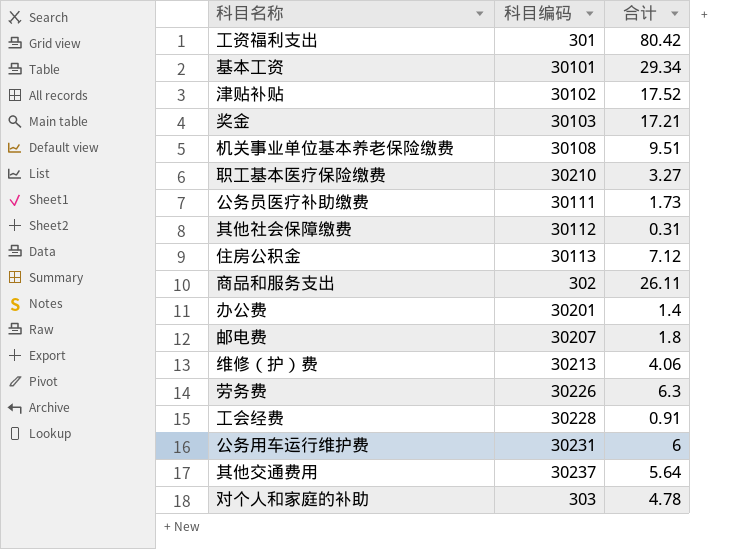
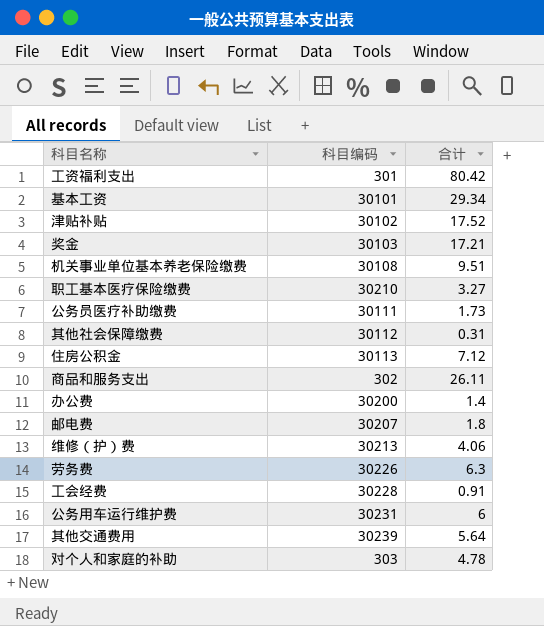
办公费 | 科目编码: 30201 -> 30200
其他交通费用 | 科目编码: 30237 -> 30239

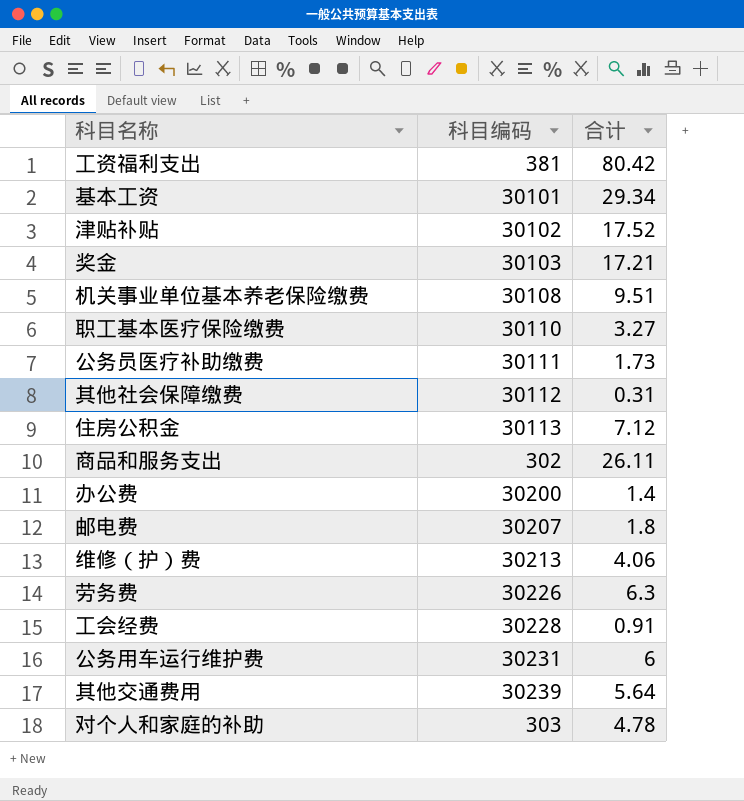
工资福利支出 | 科目编码: 301 -> 381
职工基本医疗保险缴费 | 科目编码: 30210 -> 30110

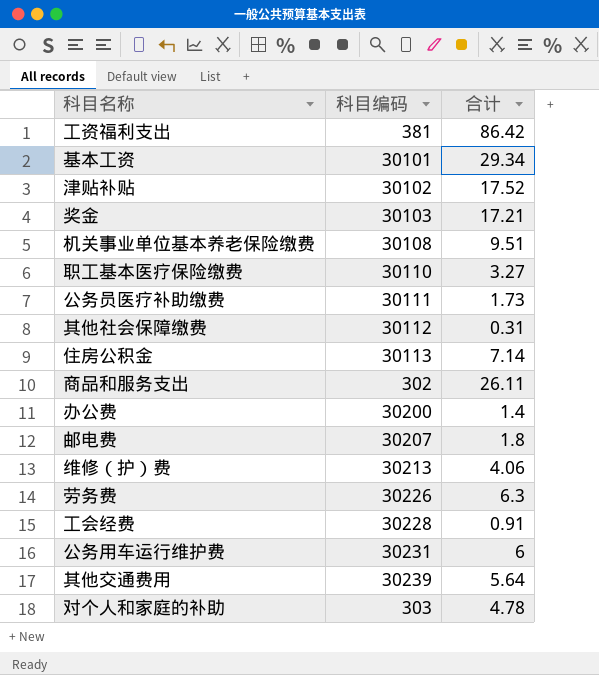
工资福利支出 | 合计: 80.42 -> 86.42
住房公积金 | 合计: 7.12 -> 7.14

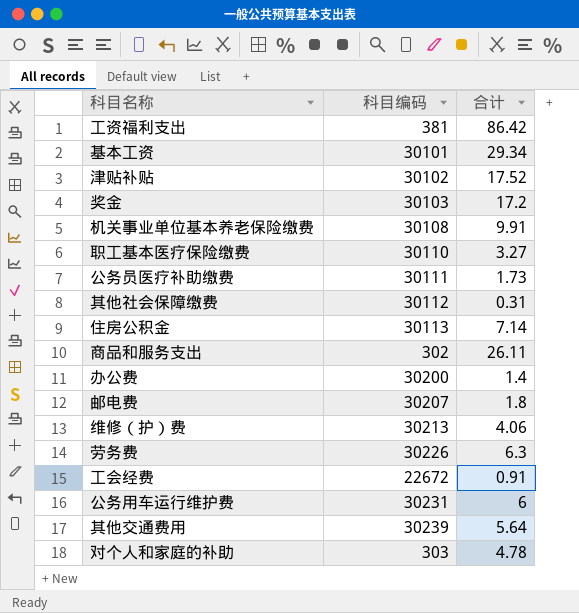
奖金 | 合计: 17.21 -> 17.2
机关事业单位基本养老保险缴费 | 合计: 9.51 -> 9.91
工会经费 | 科目编码: 30228 -> 22672

